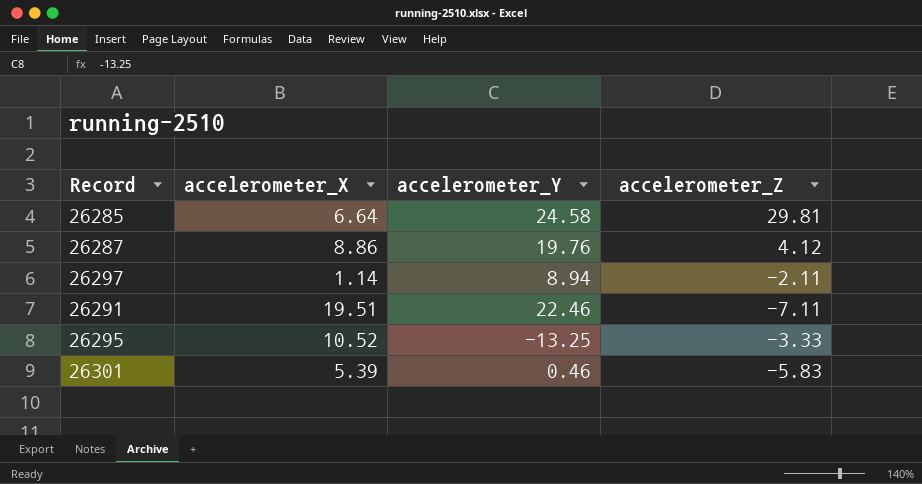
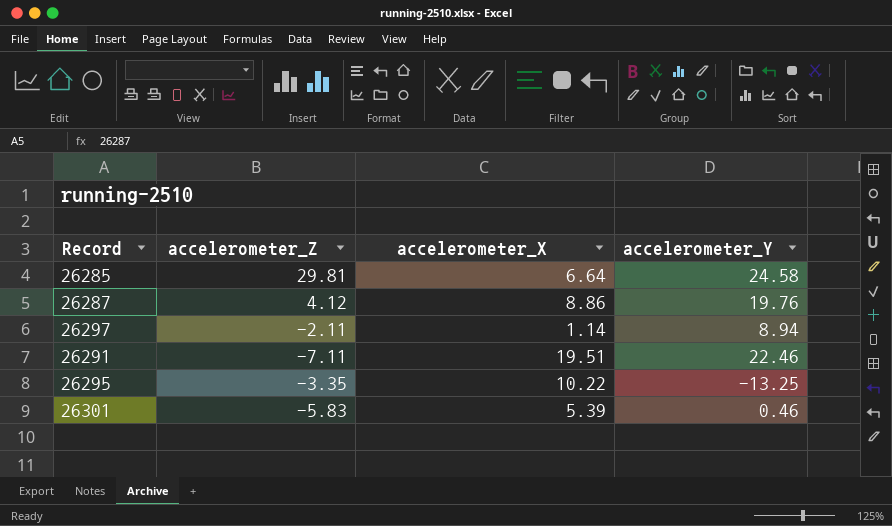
column accelerometer_Z | position: 4 -> 2
26295 | accelerometer_Z: -3.33 -> -3.35
26295 | accelerometer_X: 10.52 -> 10.22

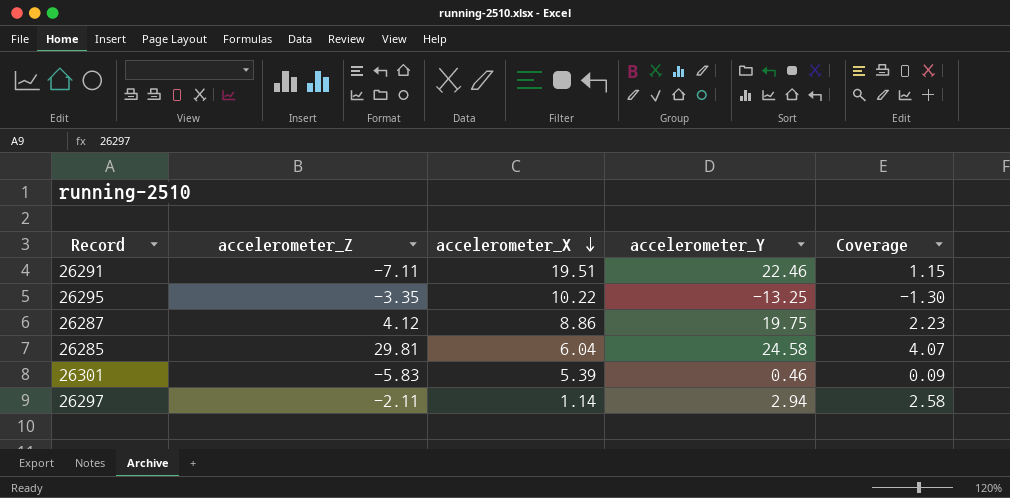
row order: none -> accelerometer_X descending
column Coverage | formula: none -> [accelerometer_Y] / [accelerometer_X]
26287 | accelerometer_Y: 19.76 -> 19.75
26285 | accelerometer_X: 6.64 -> 6.04
26297 | accelerometer_Y: 8.94 -> 2.94

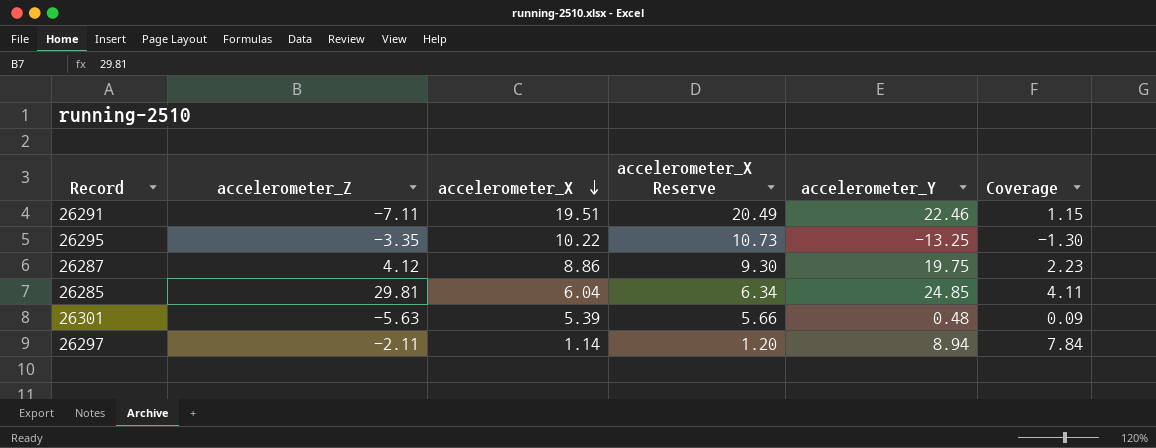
column accelerometer_X Reserve | formula: none -> [accelerometer_X] * 1.05
26285 | accelerometer_Y: 24.58 -> 24.85
26285 | Coverage: 4.07 -> 4.11
26301 | accelerometer_Z: -5.83 -> -5.63
26301 | accelerometer_Y: 0.46 -> 0.48
26297 | accelerometer_Y: 2.94 -> 8.94
26297 | Coverage: 2.58 -> 7.84

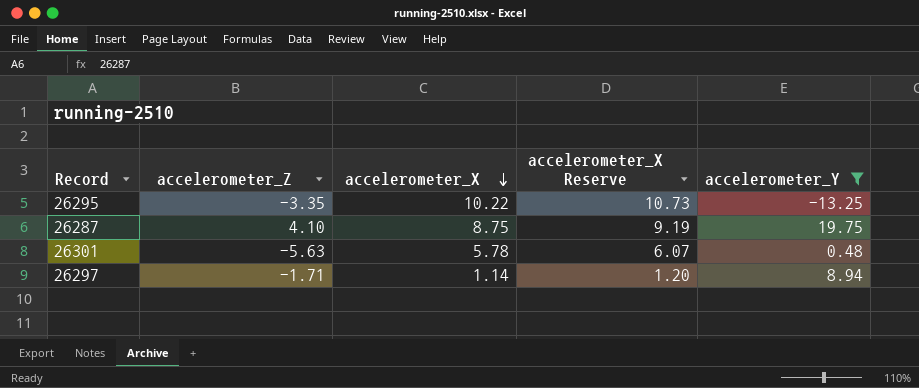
filter: none -> accelerometer_Y <= 19.75
column Coverage | formula: [accelerometer_Y] / [accelerometer_X] -> none
26287 | accelerometer_Z: 4.12 -> 4.10
26287 | accelerometer_X: 8.86 -> 8.75
26287 | accelerometer_X Reserve: 9.30 -> 9.19
26301 | accelerometer_X: 5.39 -> 5.78
26301 | accelerometer_X Reserve: 5.66 -> 6.07
26297 | accelerometer_Z: -2.11 -> -1.71

